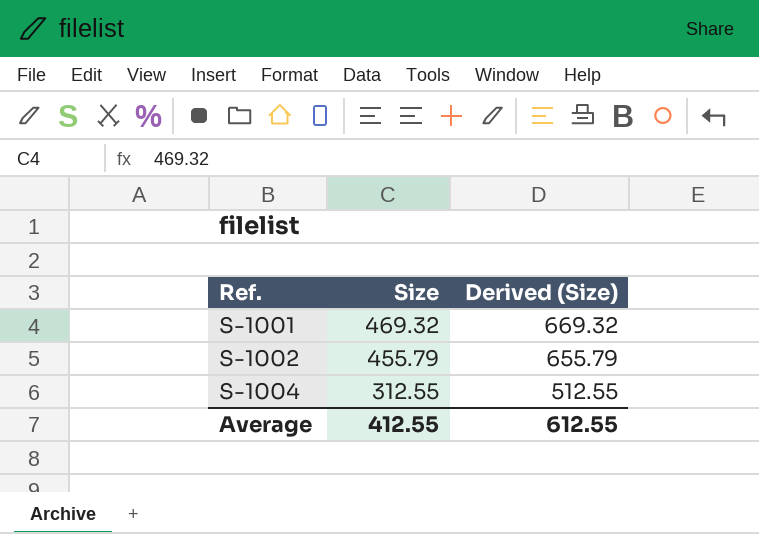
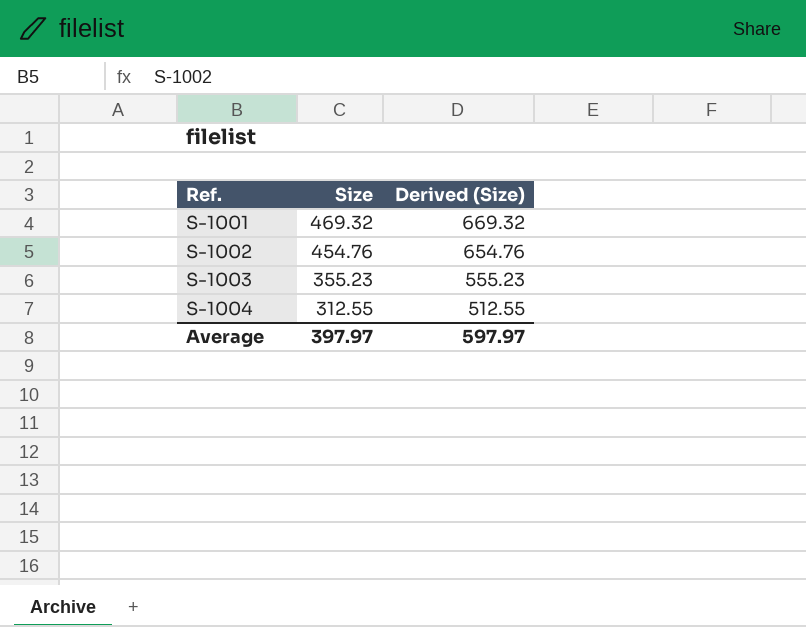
S-1002 | Size: 455.79 -> 454.76
S-1002 | Derived (Size): 655.79 -> 654.76
row S-1003: none -> 355.23 | 555.23
Average | Size: 412.55 -> 397.97
Average | Derived (Size): 612.55 -> 597.97

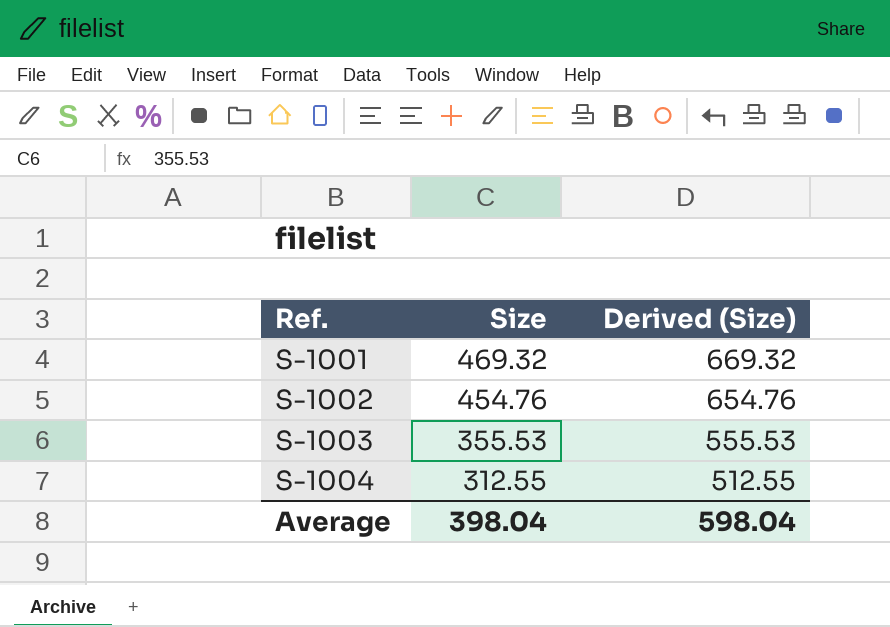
S-1003 | Size: 355.23 -> 355.53
S-1003 | Derived (Size): 555.23 -> 555.53
Average | Size: 397.97 -> 398.04
Average | Derived (Size): 597.97 -> 598.04

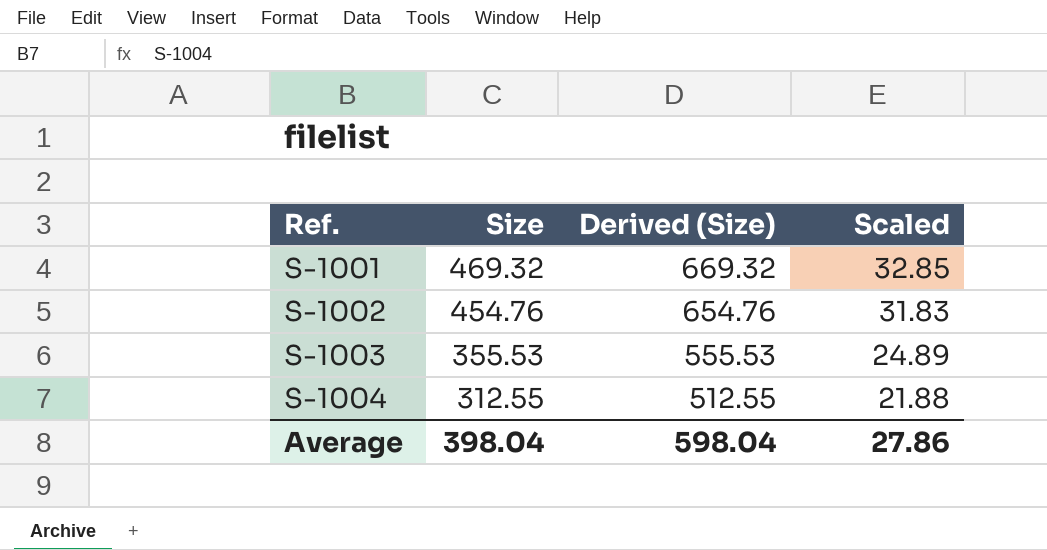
column Scaled | formula: none -> [Size] * 0.07

